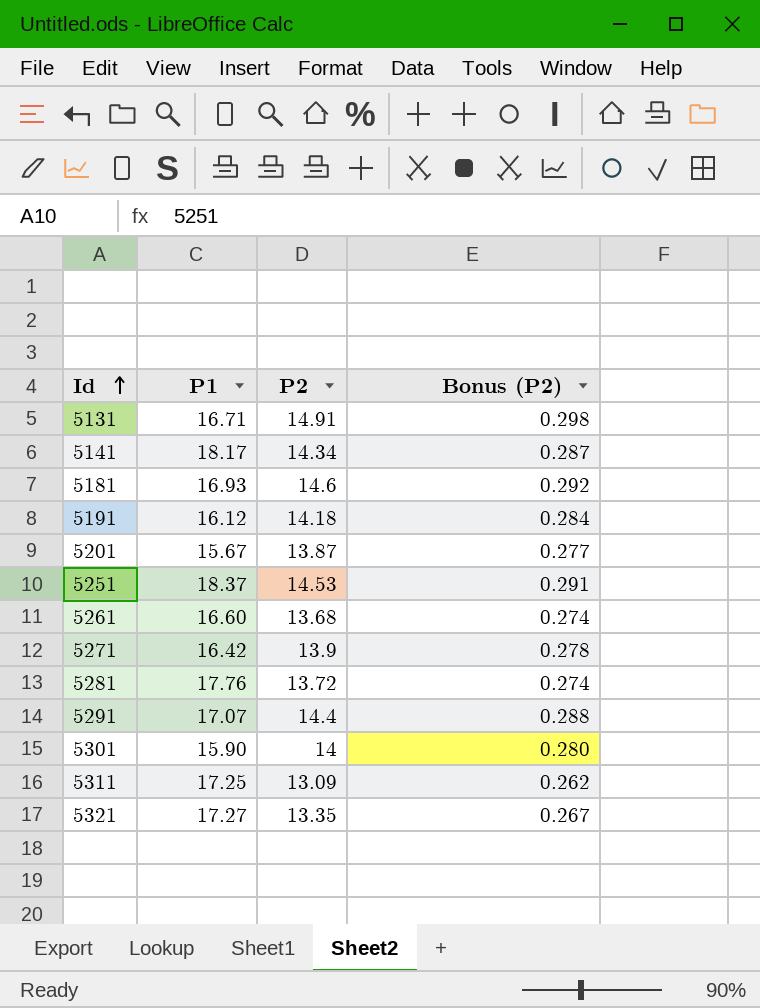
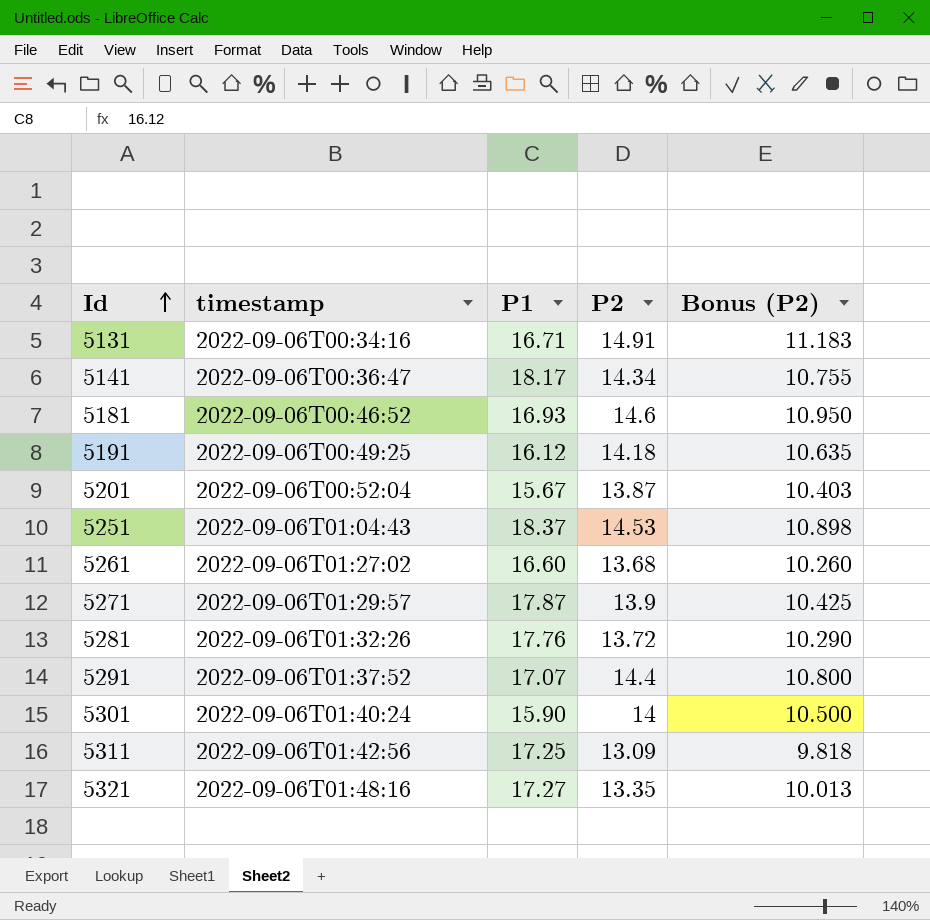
column timestamp | position: none -> 2
column Bonus (P2) | formula: [P2] * 0.02 -> [P2] * 0.75
5271 | P1: 16.42 -> 17.87

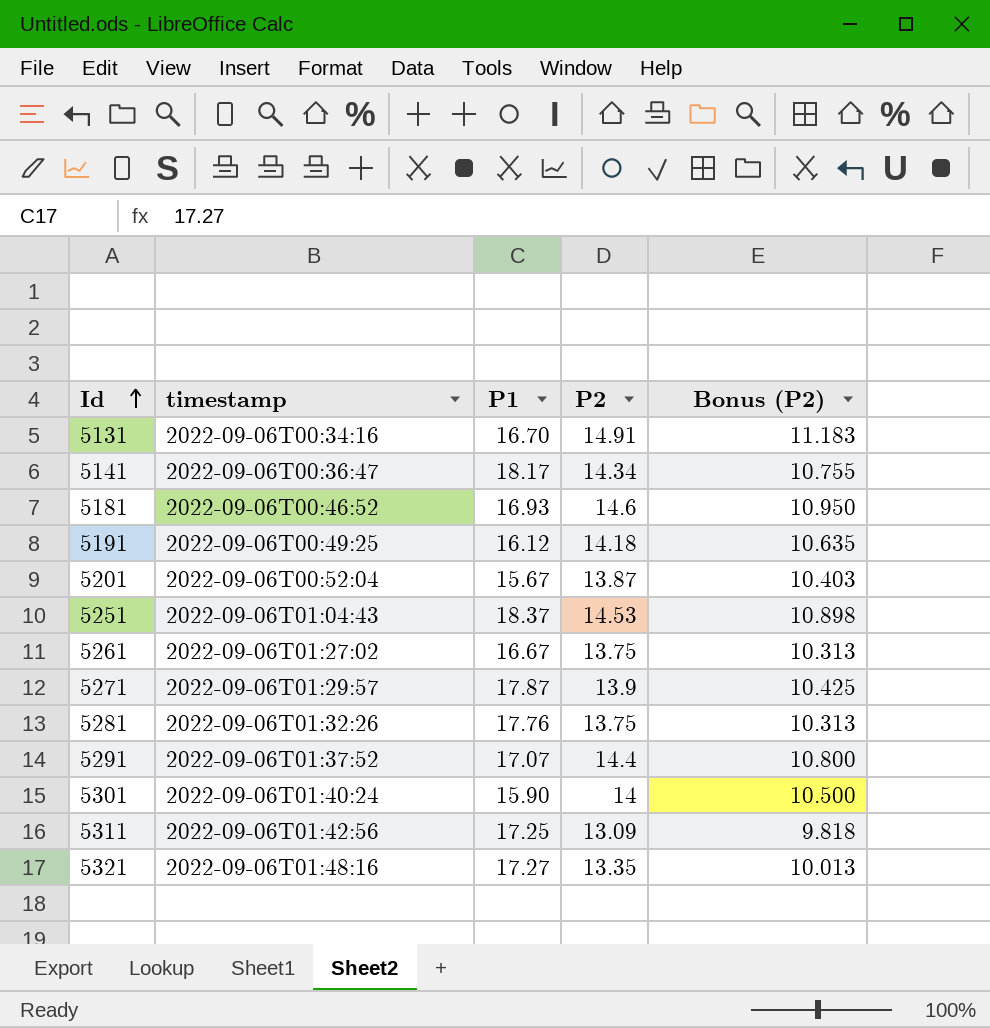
5131 | P1: 16.71 -> 16.70
5261 | P1: 16.60 -> 16.67
5261 | P2: 13.68 -> 13.75
5261 | Bonus (P2): 10.260 -> 10.313
5281 | P2: 13.72 -> 13.75
5281 | Bonus (P2): 10.290 -> 10.313

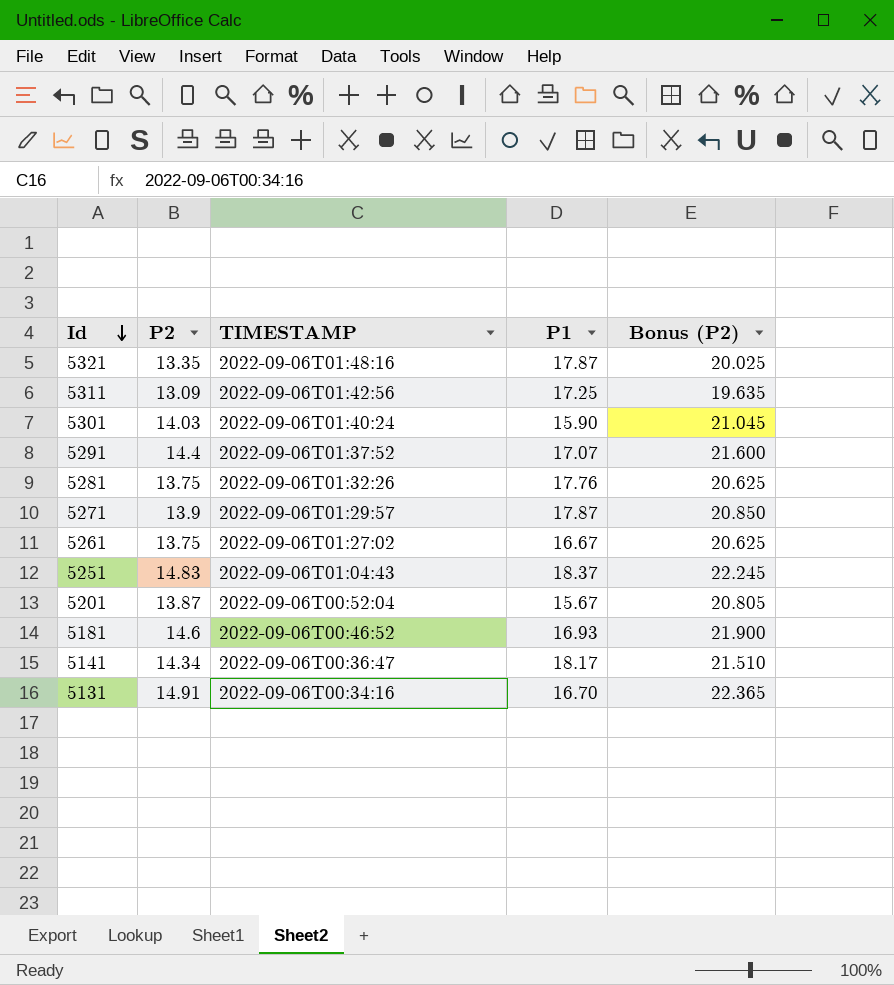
row order: Id ascending -> Id descending
column P2 | position: 4 -> 2
column name: timestamp -> TIMESTAMP
column Bonus (P2) | formula: [P2] * 0.75 -> [P2] * 1.5
row 5191: 2022-09-06T00:49:25 | 16.12 | 14.18 | 10.635 -> none
5321 | P1: 17.27 -> 17.87
5301 | P2: 14 -> 14.03
5251 | P2: 14.53 -> 14.83

